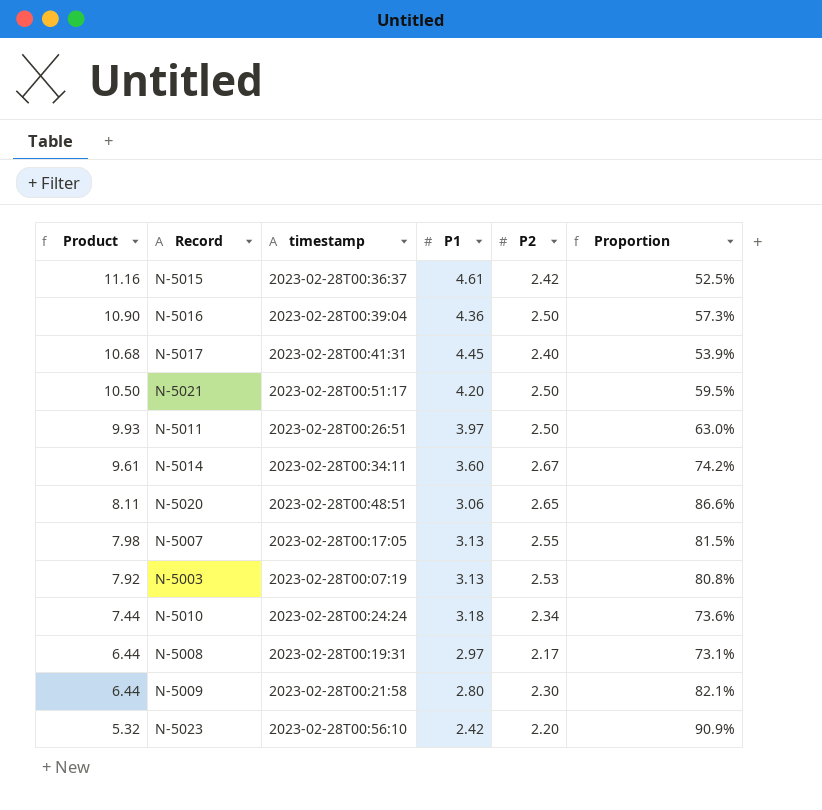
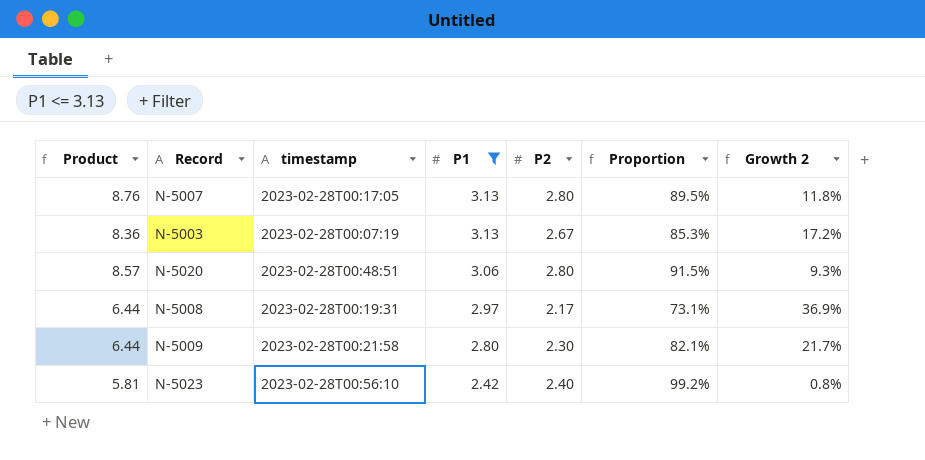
filter: none -> P1 <= 3.13
row order: Product descending -> P1 descending
column Growth 2 | formula: none -> ([P1] - [P2]) / [P2]
N-5007 | Product: 7.98 -> 8.76
N-5007 | P2: 2.55 -> 2.80
N-5007 | Proportion: 81.5% -> 89.5%
N-5003 | Product: 7.92 -> 8.36
N-5003 | P2: 2.53 -> 2.67
N-5003 | Proportion: 80.8% -> 85.3%
N-5020 | Product: 8.11 -> 8.57
N-5020 | P2: 2.65 -> 2.80
N-5020 | Proportion: 86.6% -> 91.5%
N-5023 | Product: 5.32 -> 5.81
N-5023 | P2: 2.20 -> 2.40
N-5023 | Proportion: 90.9% -> 99.2%

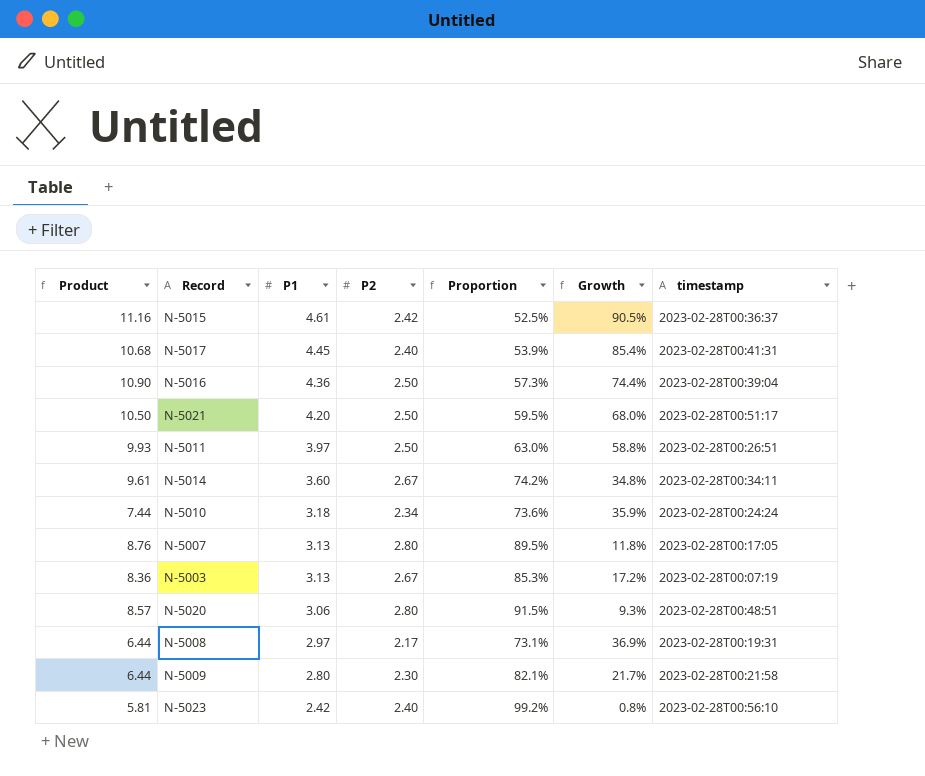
filter: P1 <= 3.13 -> none
column name: Growth 2 -> Growth
column timestamp | position: 3 -> 7

